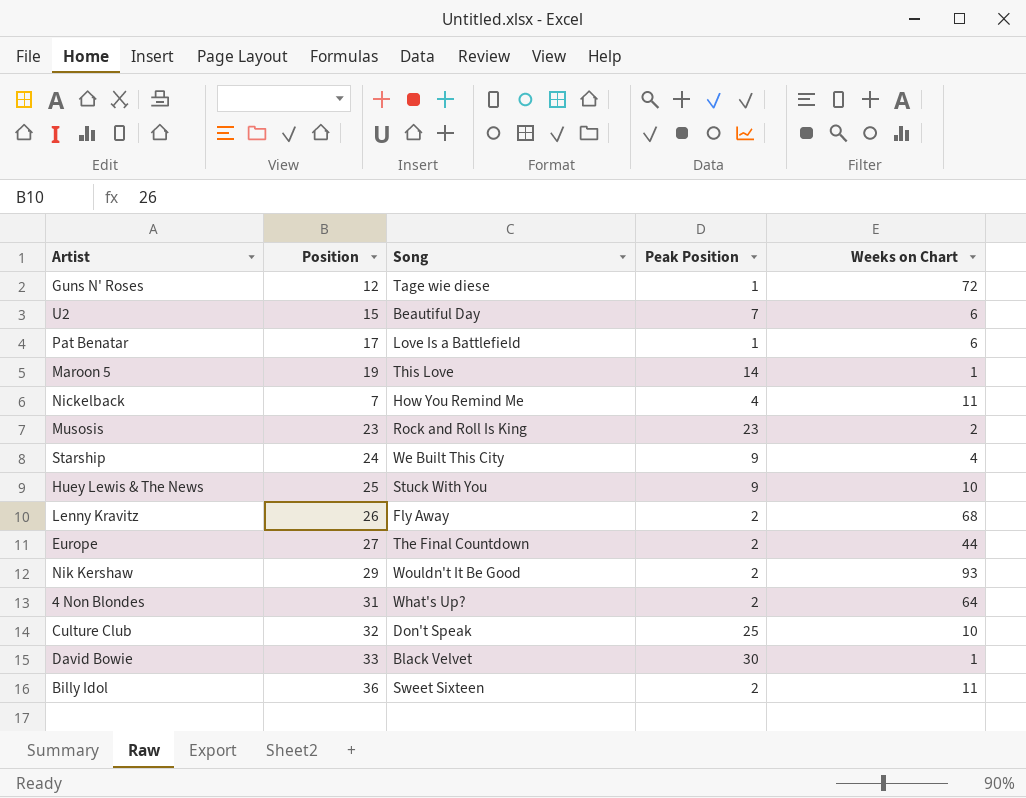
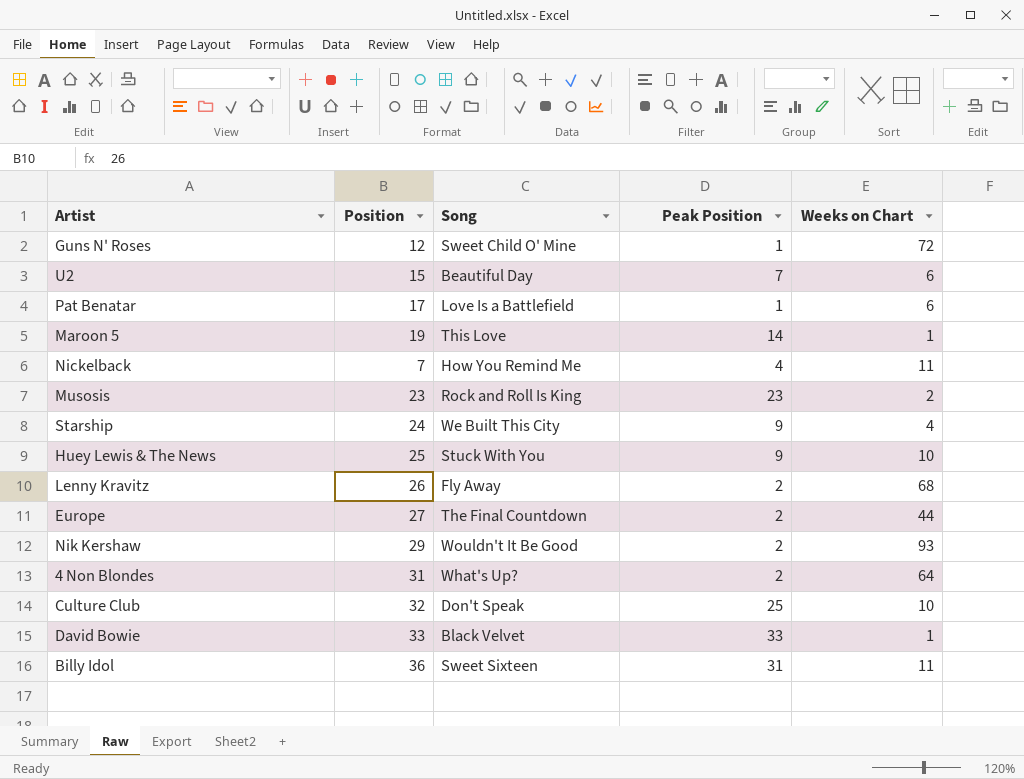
Guns N' Roses | Song: Tage wie diese -> Sweet Child O' Mine
David Bowie | Peak Position: 30 -> 33
Billy Idol | Peak Position: 2 -> 31

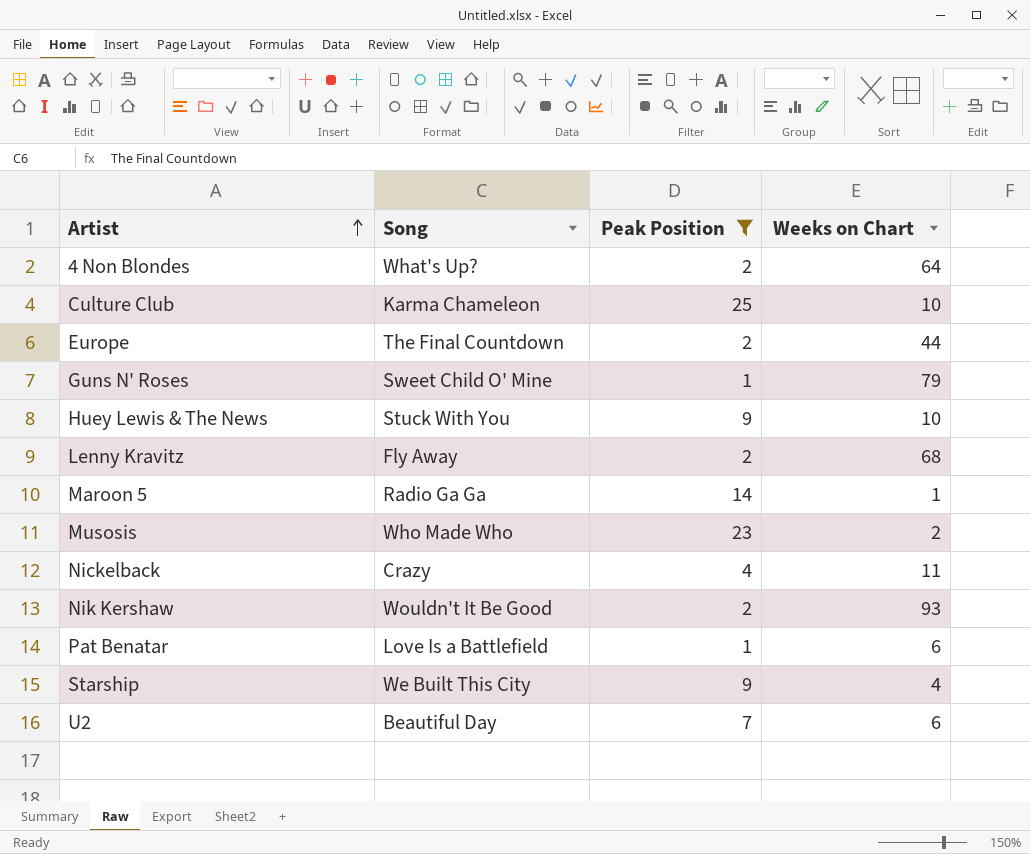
filter: none -> Peak Position <= 25
row order: none -> Artist ascending
column Position | position: 2 -> none
Culture Club | Song: Don't Speak -> Karma Chameleon
Guns N' Roses | Weeks on Chart: 72 -> 79
Maroon 5 | Song: This Love -> Radio Ga Ga
Musosis | Song: Rock and Roll Is King -> Who Made Who
Nickelback | Song: How You Remind Me -> Crazy

